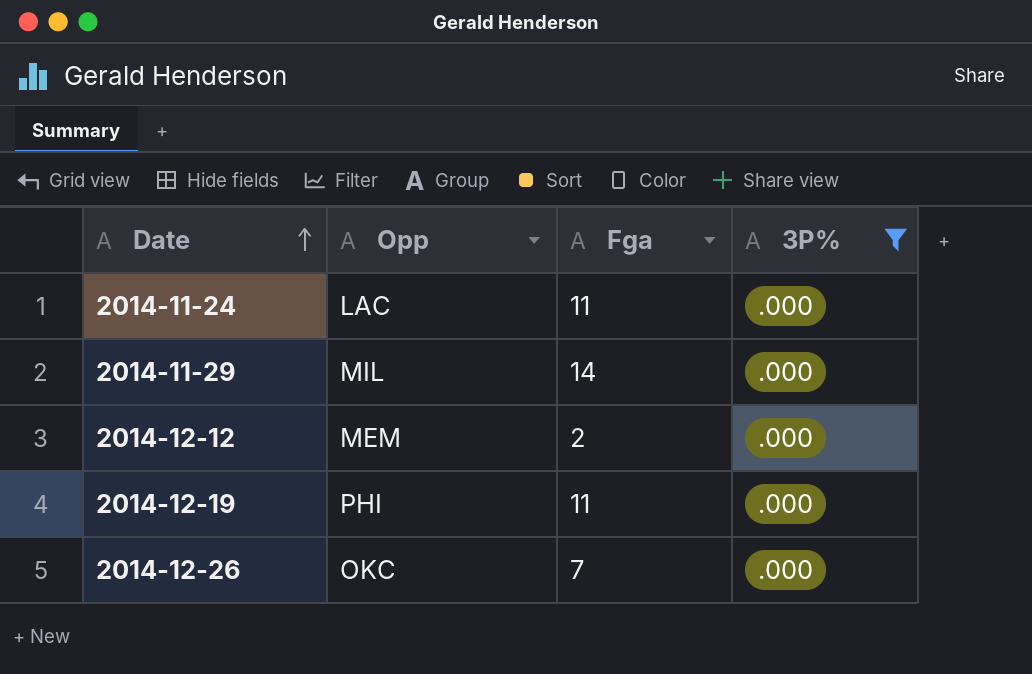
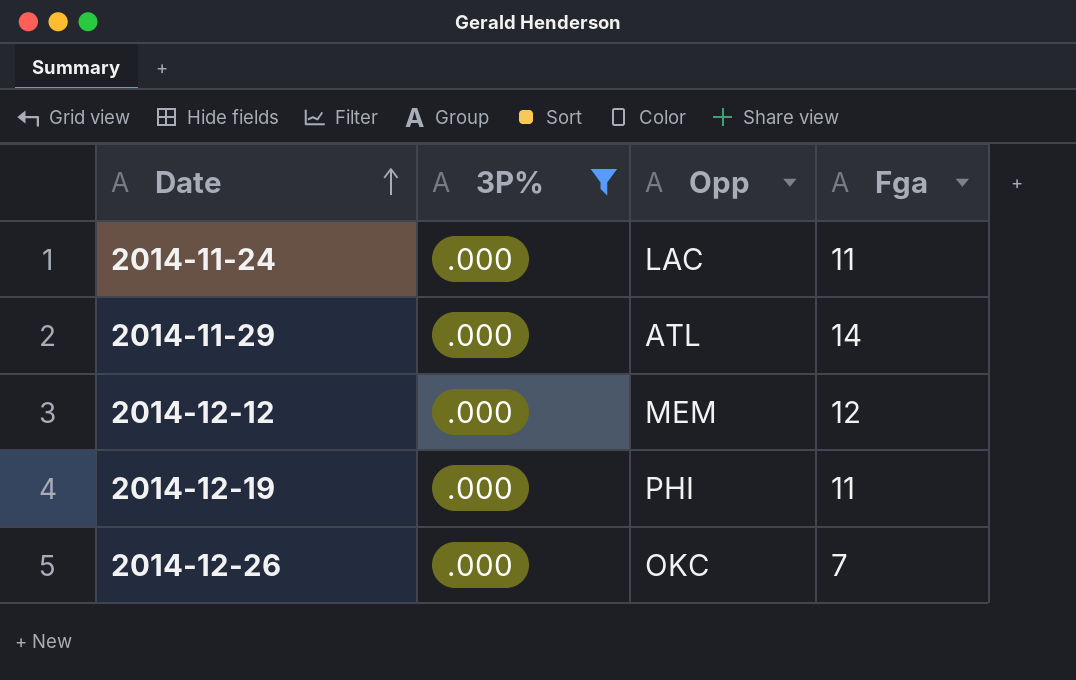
column 3P% | position: 4 -> 2
2014-11-29 | Opp: MIL -> ATL
2014-12-12 | Fga: 2 -> 12

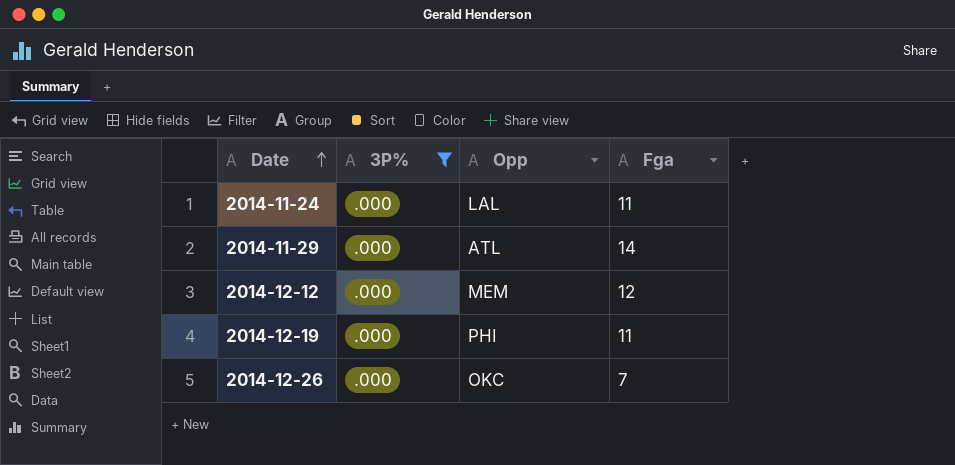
2014-11-24 | Opp: LAC -> LAL

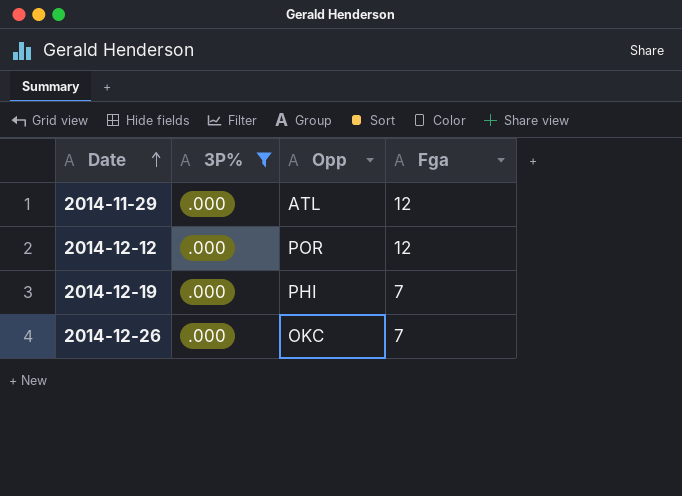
row 2014-11-24: .000 | LAL | 11 -> none
2014-11-29 | Fga: 14 -> 12
2014-12-12 | Opp: MEM -> POR
2014-12-19 | Fga: 11 -> 7

